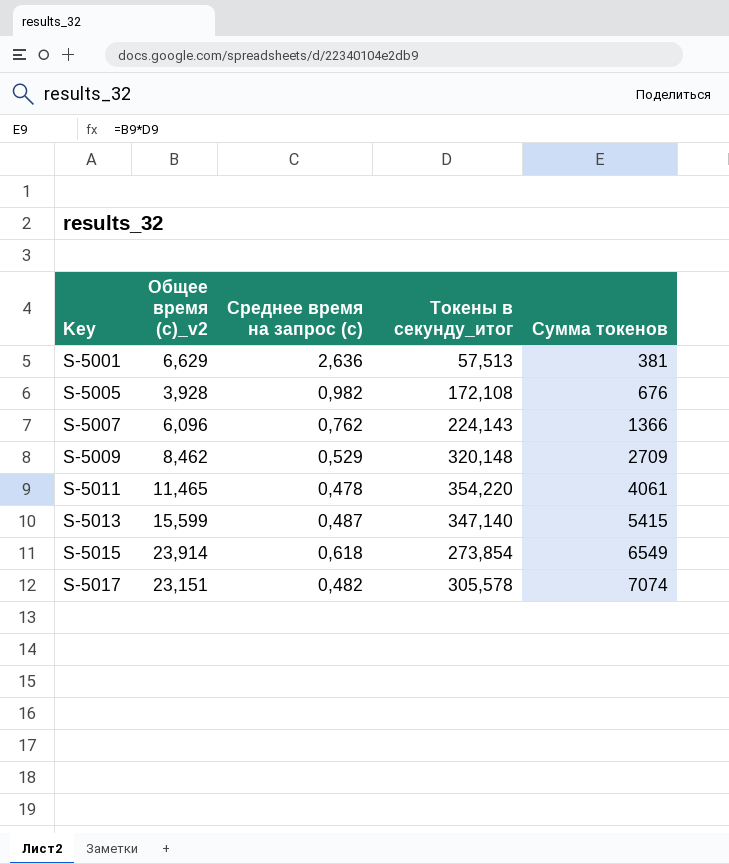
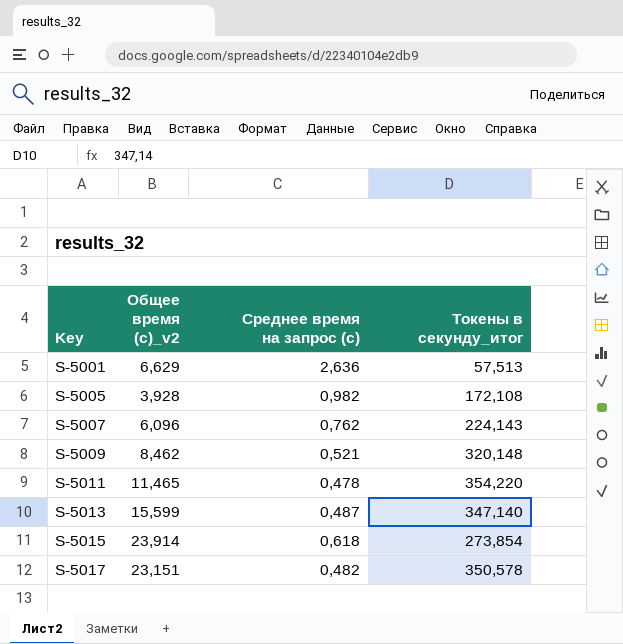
column Сумма токенов | formula: [Общее время (с)_v2] * [Токены в секунду_итог] -> none
S-5009 | Среднее время на запрос (с): 0,529 -> 0,521
S-5017 | Токены в секунду_итог: 305,578 -> 350,578

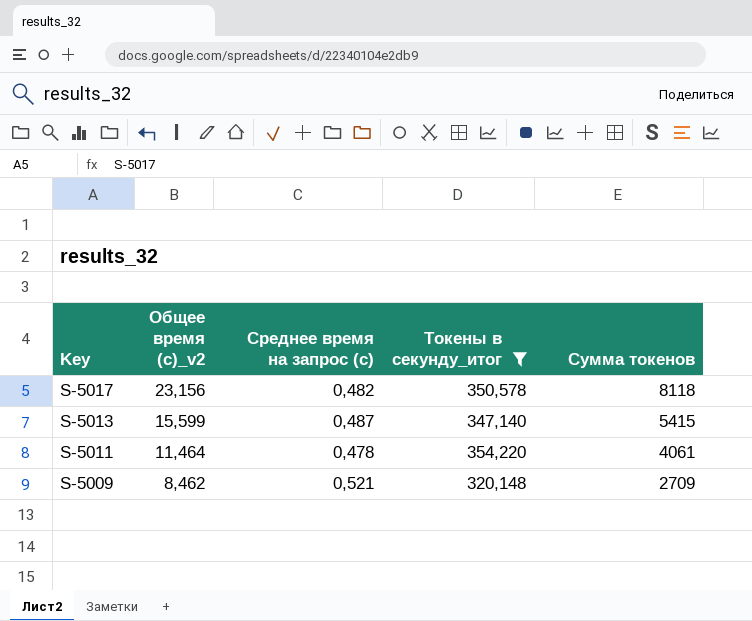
filter: none -> Токены в секунду_итог >= 320,148
row order: Key ascending -> Key descending
column Сумма токенов | formula: none -> [Общее время (с)_v2] * [Токены в секунду_итог]
S-5017 | Общее время (с)_v2: 23,151 -> 23,156
S-5011 | Общее время (с)_v2: 11,465 -> 11,464

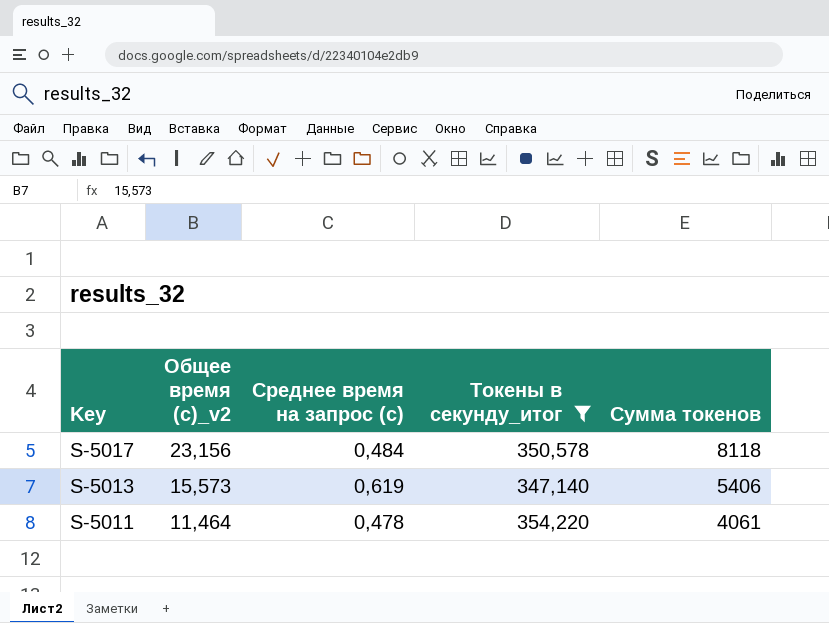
row S-5009: 8,462 | 0,521 | 320,148 | 2709 -> none
S-5017 | Среднее время на запрос (с): 0,482 -> 0,484
S-5013 | Общее время (с)_v2: 15,599 -> 15,573
S-5013 | Среднее время на запрос (с): 0,487 -> 0,619
S-5013 | Сумма токенов: 5415 -> 5406

